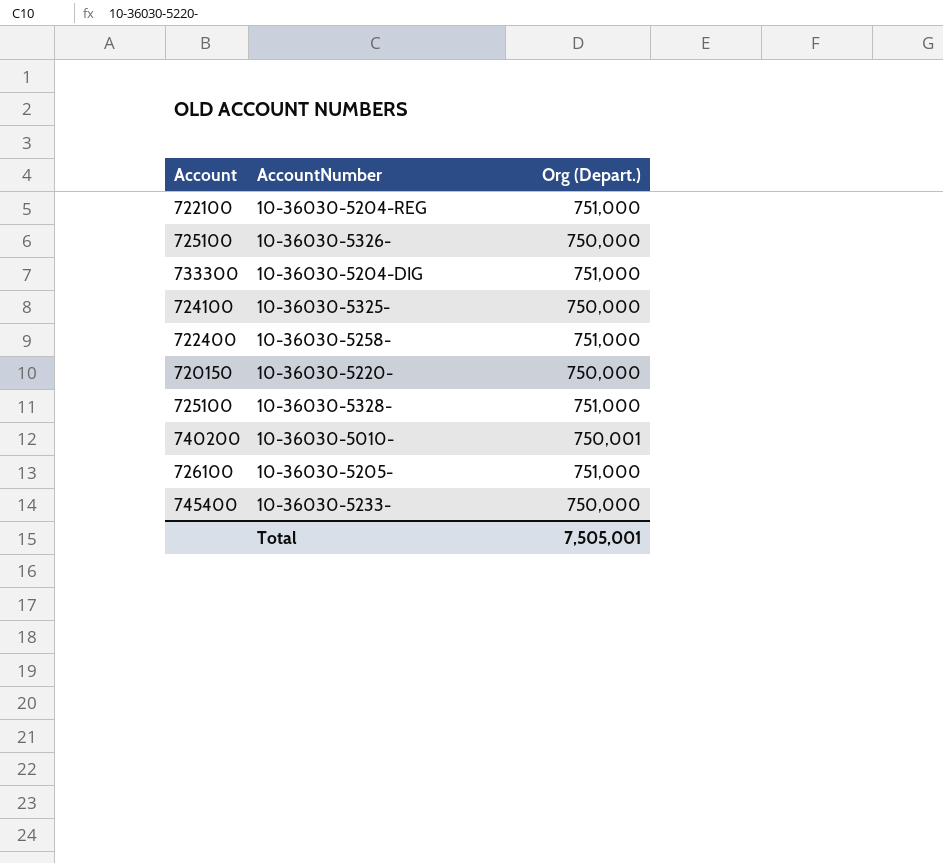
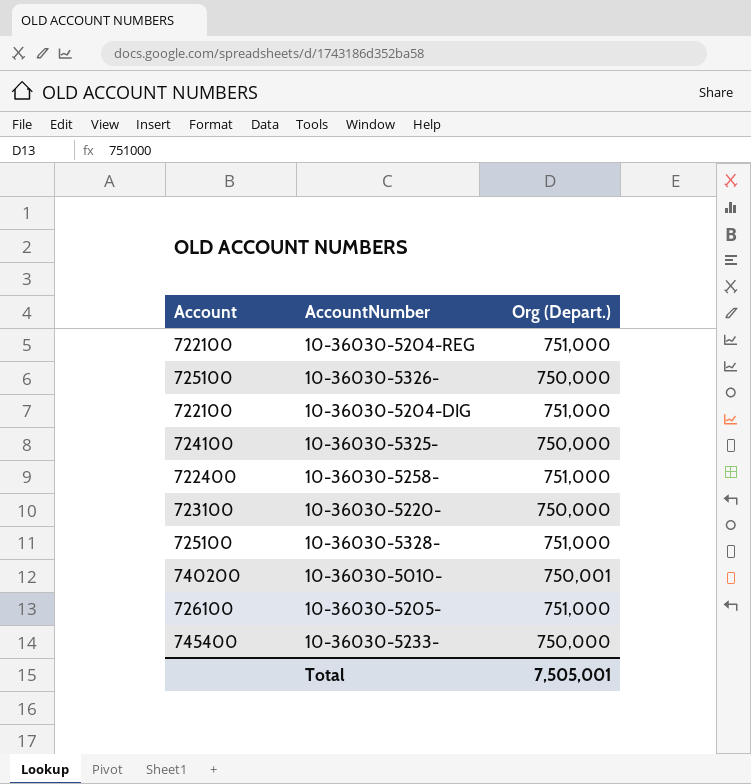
10-36030-5204-DIG | Account: 733300 -> 722100
10-36030-5220- | Account: 720150 -> 723100

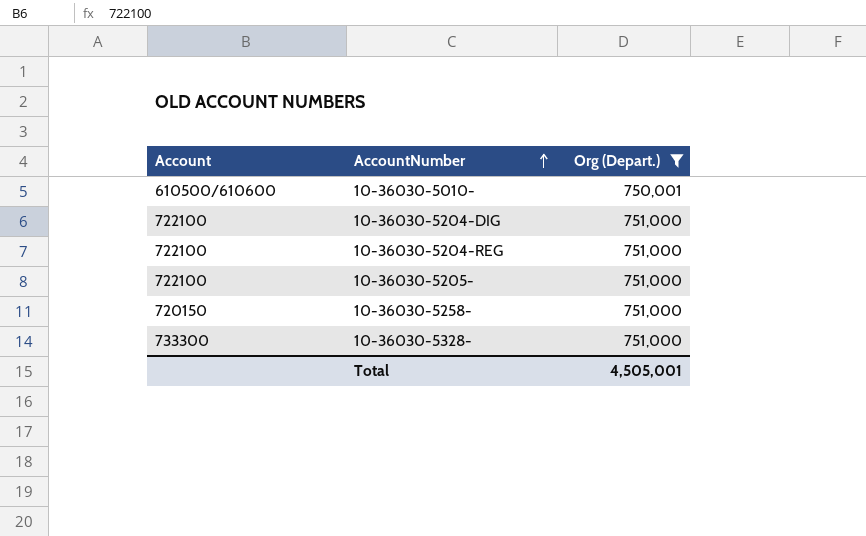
filter: none -> Org (Depart.) != 750,000
row order: none -> AccountNumber ascending
10-36030-5010- | Account: 740200 -> 610500/610600
10-36030-5205- | Account: 726100 -> 722100
10-36030-5258- | Account: 722400 -> 720150
10-36030-5328- | Account: 725100 -> 733300
Total | Org (Depart.): 7,505,001 -> 4,505,001

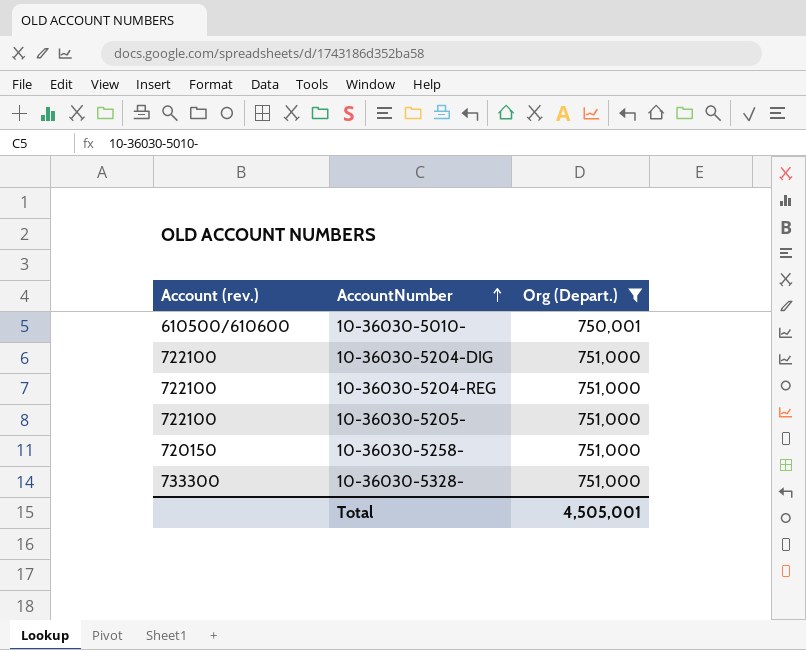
column name: Account -> Account (rev.)

